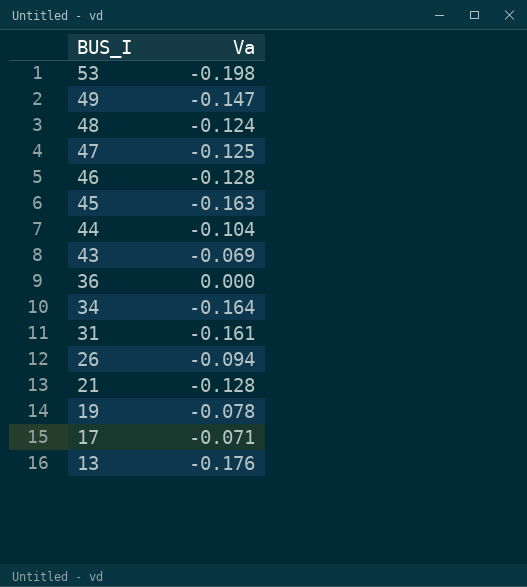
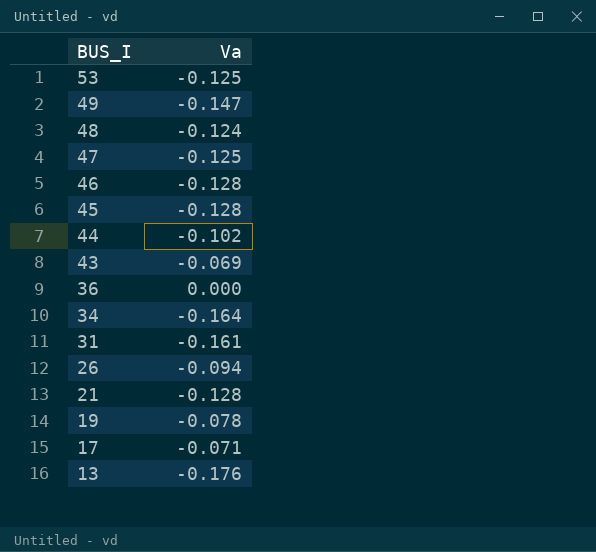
53 | Va: -0.198 -> -0.125
45 | Va: -0.163 -> -0.128
44 | Va: -0.104 -> -0.102

